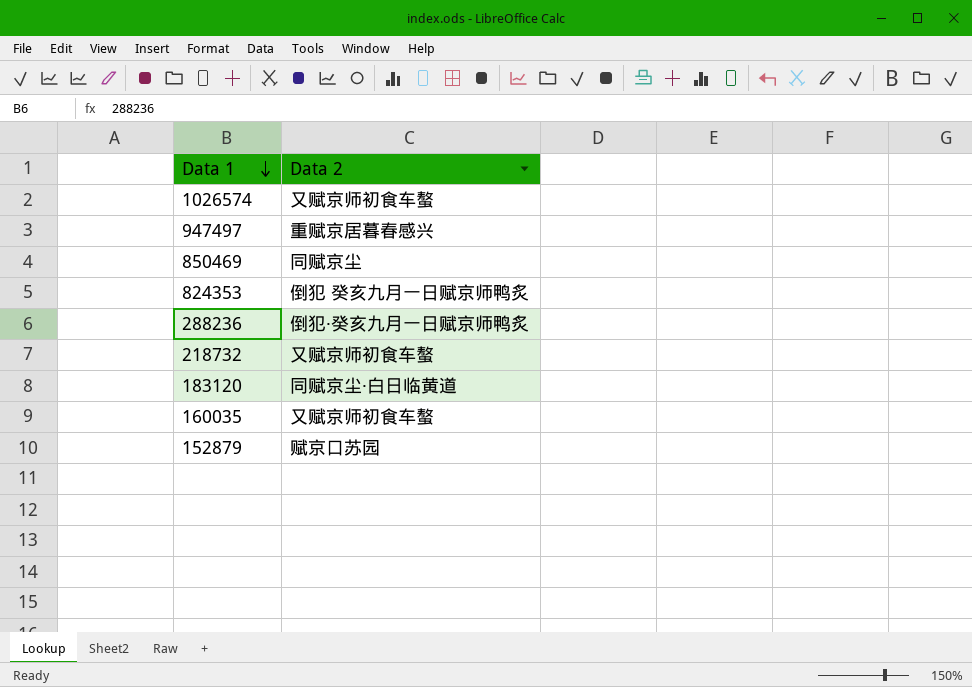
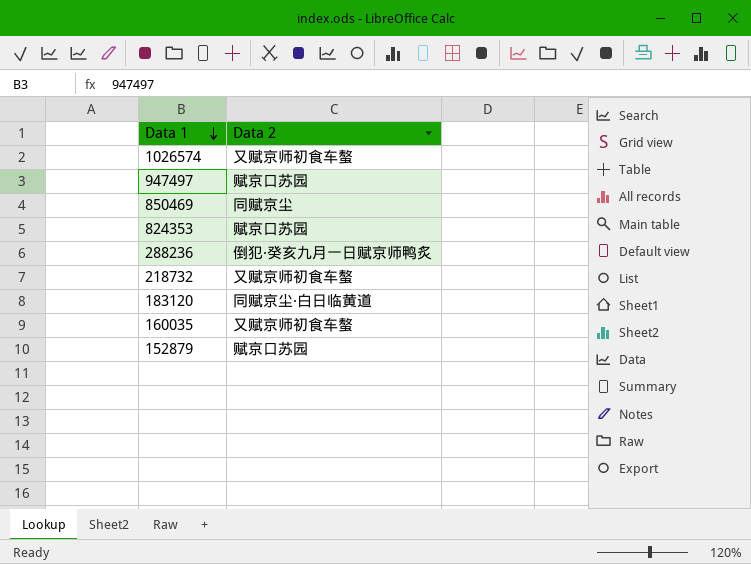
947497 | Data 2: 重赋京居暮春感兴 -> 赋京口苏园
824353 | Data 2: 倒犯 癸亥九月一日赋京师鸭炙 -> 赋京口苏园

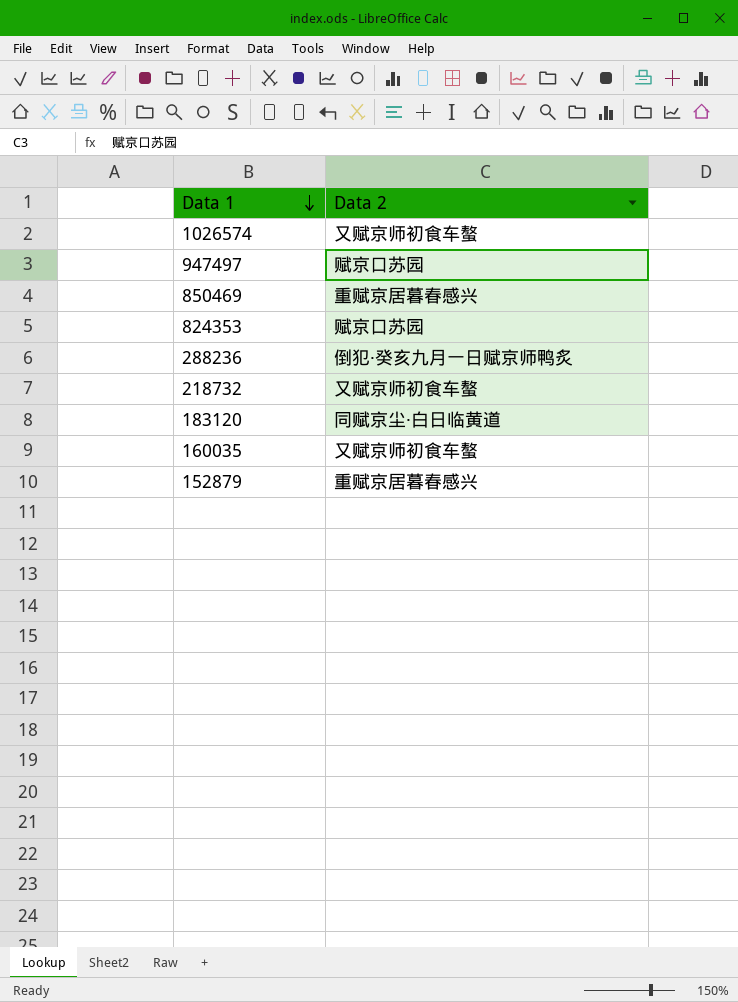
850469 | Data 2: 同赋京尘 -> 重赋京居暮春感兴
152879 | Data 2: 赋京口苏园 -> 重赋京居暮春感兴

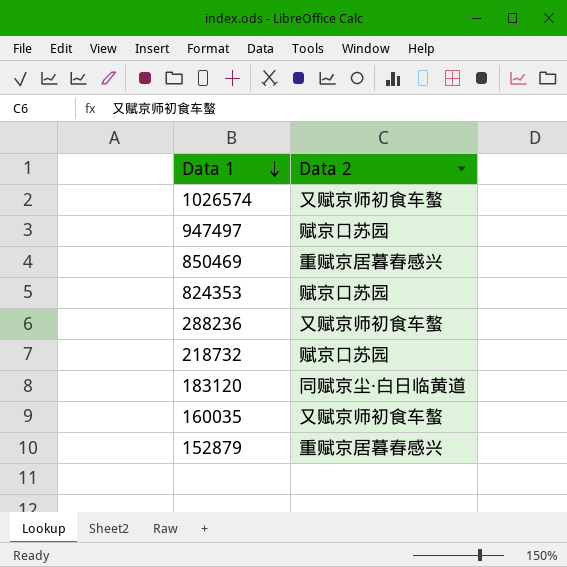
288236 | Data 2: 倒犯·癸亥九月一日赋京师鸭炙 -> 又赋京师初食车螯
218732 | Data 2: 又赋京师初食车螯 -> 赋京口苏园

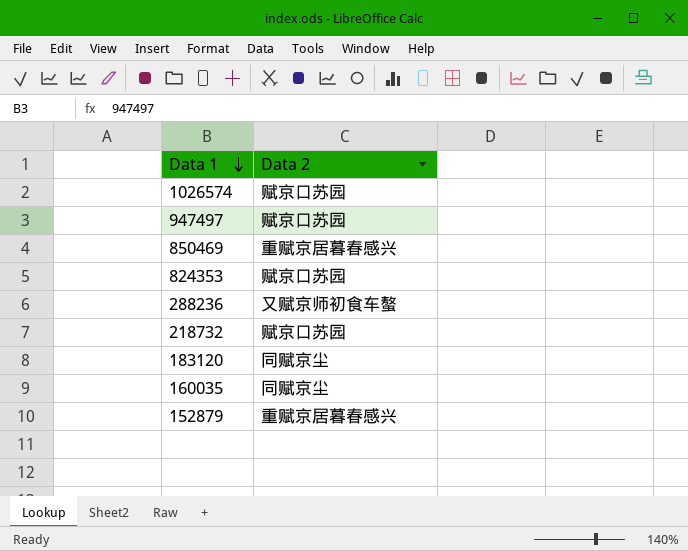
1026574 | Data 2: 又赋京师初食车螯 -> 赋京口苏园
183120 | Data 2: 同赋京尘·白日临黄道 -> 同赋京尘
160035 | Data 2: 又赋京师初食车螯 -> 同赋京尘

